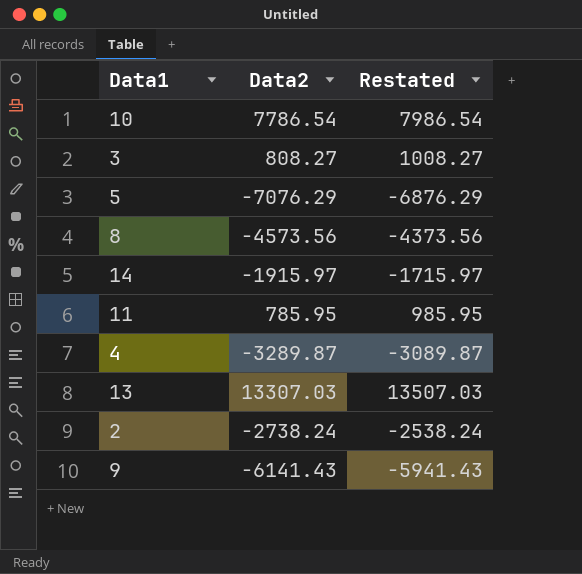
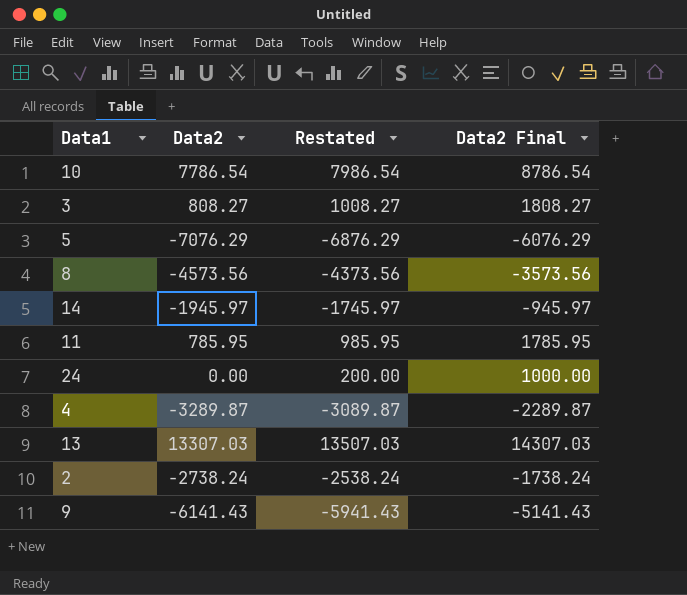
column Data2 Final | formula: none -> [Data2] + 1000
14 | Data2: -1915.97 -> -1945.97
14 | Restated: -1715.97 -> -1745.97
row 24: none -> 0.00 | 200.00 | 1000.00

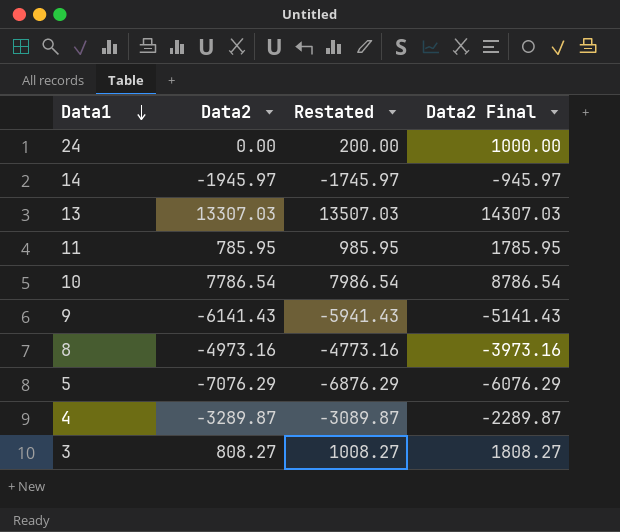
row order: none -> Data1 descending
row 2: -2738.24 | -2538.24 | -1738.24 -> none
8 | Data2: -4573.56 -> -4973.16
8 | Restated: -4373.56 -> -4773.16
8 | Data2 Final: -3573.56 -> -3973.16

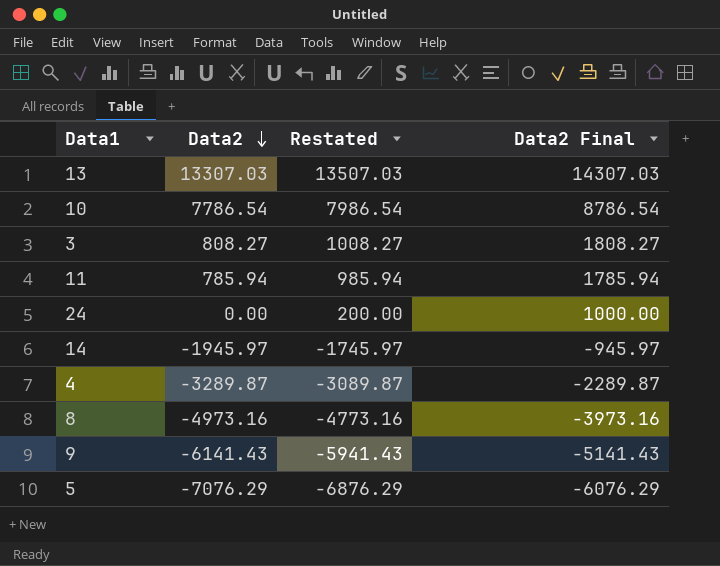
row order: Data1 descending -> Data2 descending
11 | Data2: 785.95 -> 785.94
11 | Restated: 985.95 -> 985.94
11 | Data2 Final: 1785.95 -> 1785.94

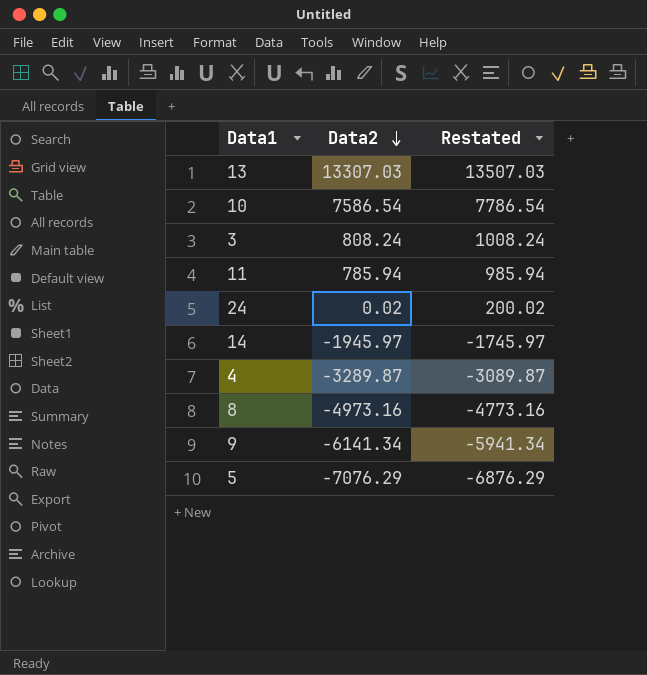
column Data2 Final | formula: [Data2] + 1000 -> none
10 | Data2: 7786.54 -> 7586.54
10 | Restated: 7986.54 -> 7786.54
3 | Data2: 808.27 -> 808.24
3 | Restated: 1008.27 -> 1008.24
24 | Data2: 0.00 -> 0.02
24 | Restated: 200.00 -> 200.02
9 | Data2: -6141.43 -> -6141.34
9 | Restated: -5941.43 -> -5941.34

